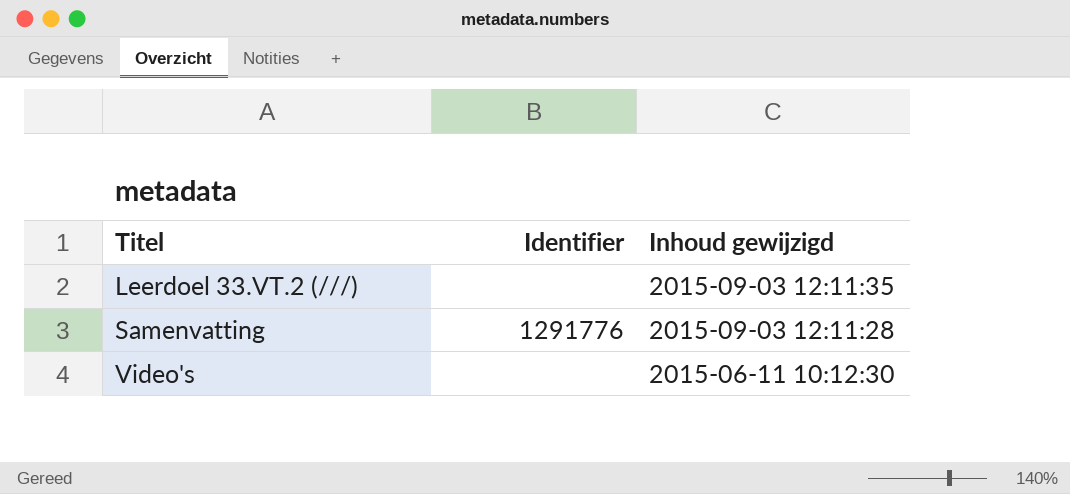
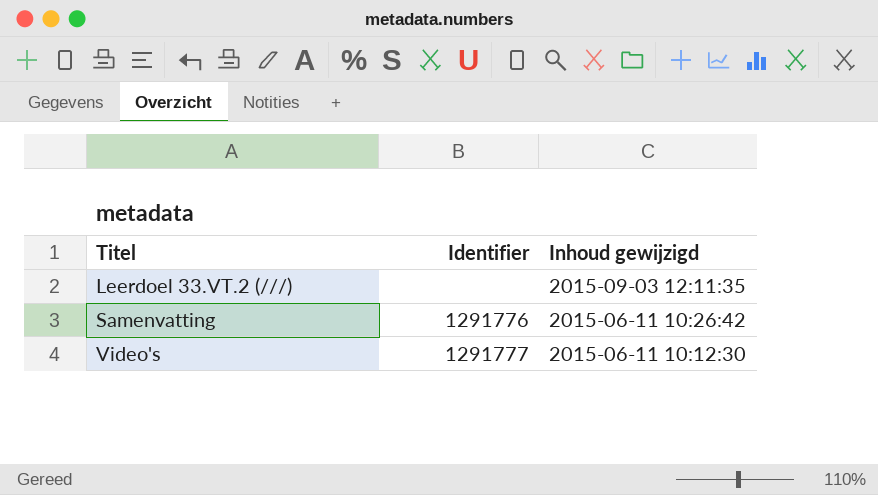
Samenvatting | Inhoud gewijzigd: 2015-09-03 12:11:28 -> 2015-06-11 10:26:42
Video's | Identifier: none -> 1291777

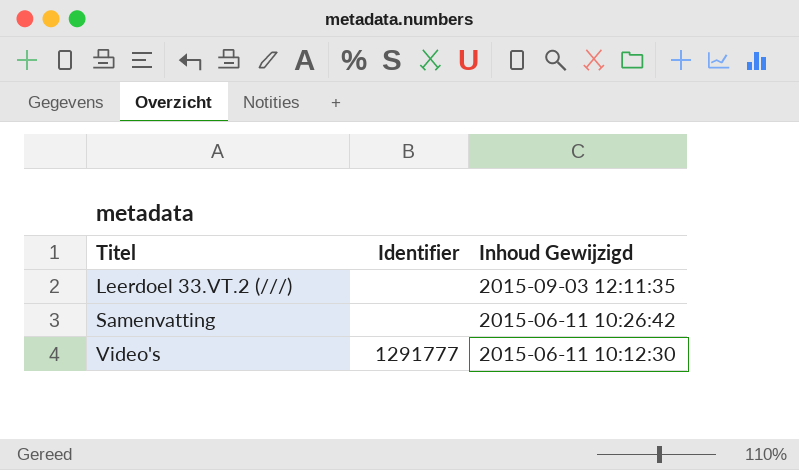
column name: Inhoud gewijzigd -> Inhoud Gewijzigd
Samenvatting | Identifier: 1291776 -> none

